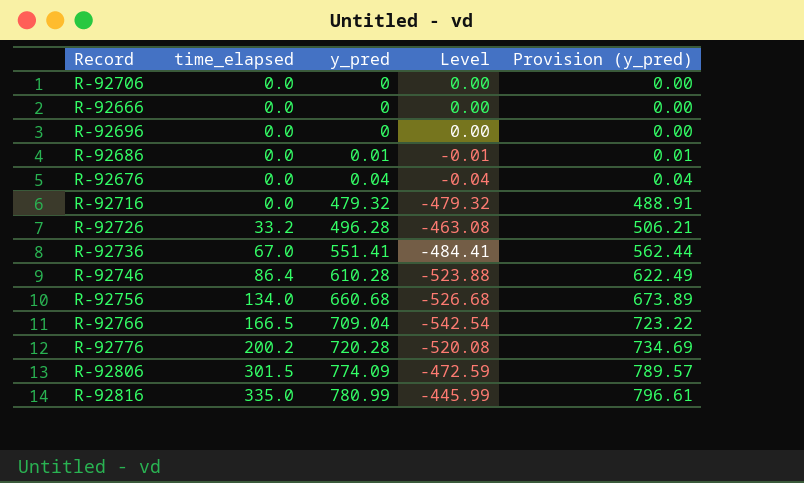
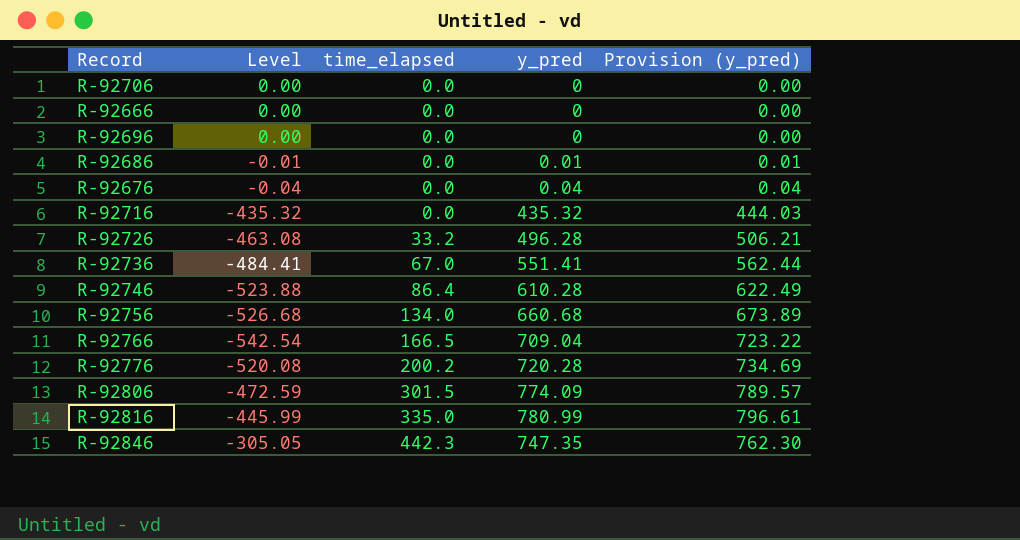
column Level | position: 4 -> 2
R-92716 | Level: -479.32 -> -435.32
R-92716 | y_pred: 479.32 -> 435.32
R-92716 | Provision (y_pred): 488.91 -> 444.03
row R-92846: none -> -305.05 | 442.3 | 747.35 | 762.30

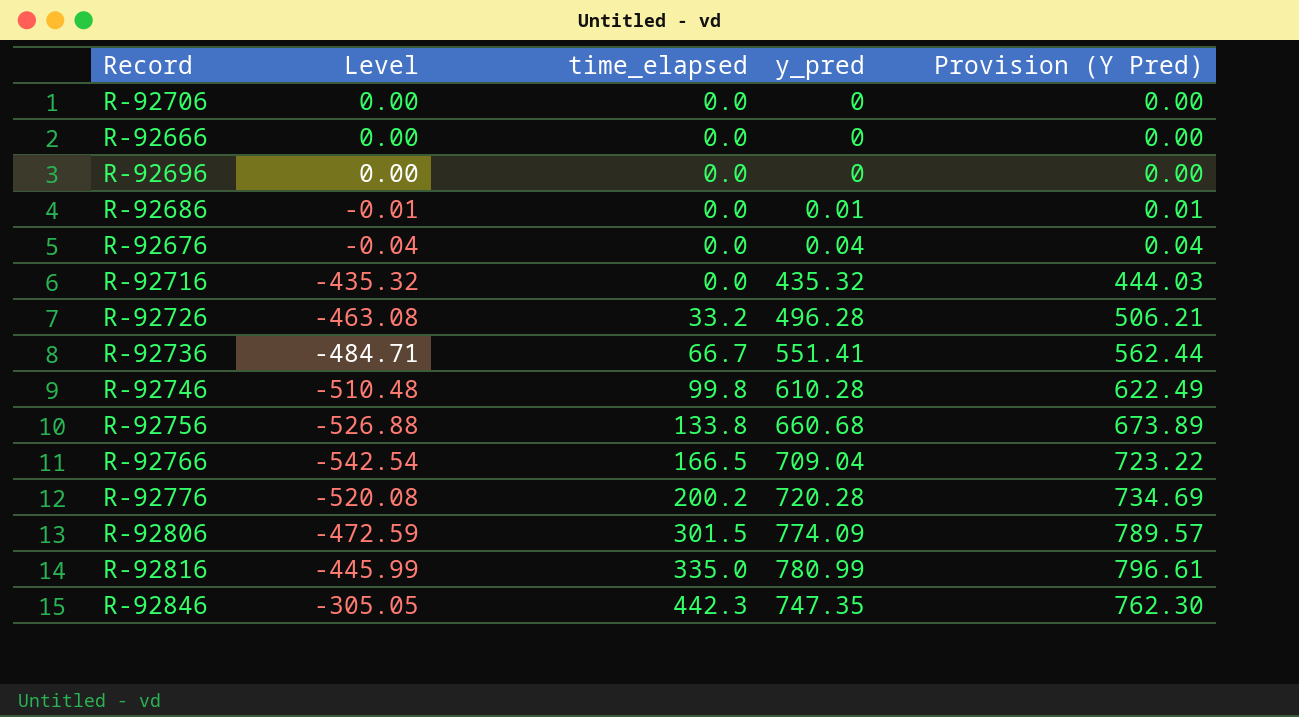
column name: Provision (y_pred) -> Provision (Y Pred)
R-92736 | Level: -484.41 -> -484.71
R-92736 | time_elapsed: 67.0 -> 66.7
R-92746 | Level: -523.88 -> -510.48
R-92746 | time_elapsed: 86.4 -> 99.8
R-92756 | Level: -526.68 -> -526.88
R-92756 | time_elapsed: 134.0 -> 133.8

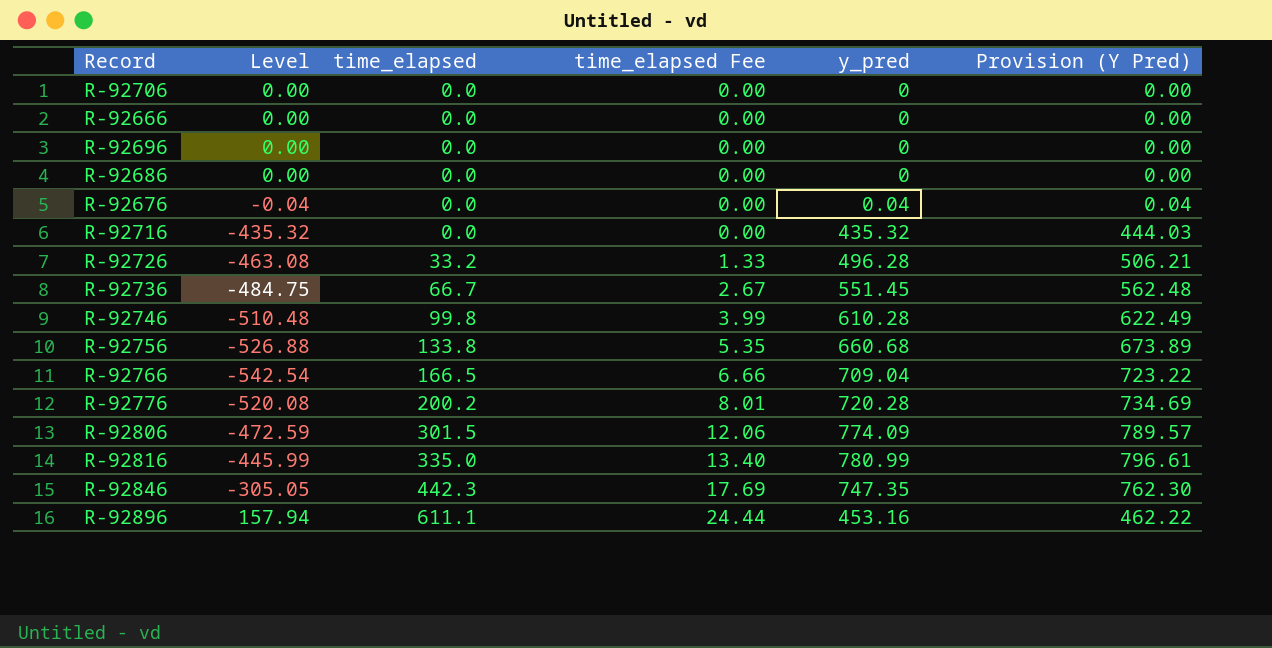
column time_elapsed Fee | formula: none -> [time_elapsed] * 0.04
R-92686 | Level: -0.01 -> 0.00
R-92686 | y_pred: 0.01 -> 0
R-92686 | Provision (Y Pred): 0.01 -> 0.00
R-92736 | Level: -484.71 -> -484.75
R-92736 | y_pred: 551.41 -> 551.45
R-92736 | Provision (Y Pred): 562.44 -> 562.48
row R-92896: none -> 157.94 | 611.1 | 24.44 | 453.16 | 462.22

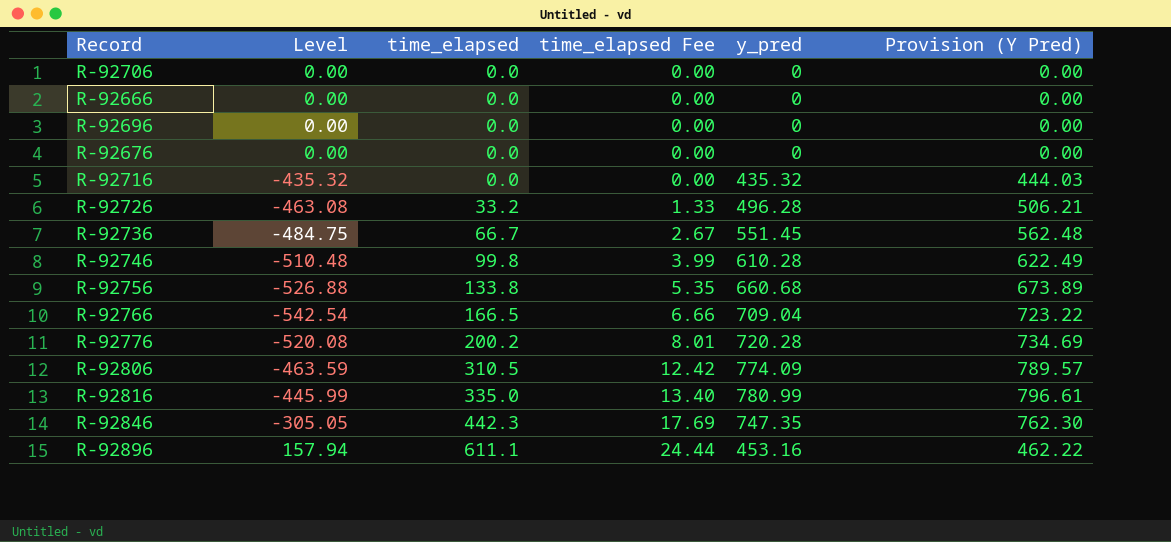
row R-92686: 0.00 | 0.0 | 0.00 | 0 | 0.00 -> none
R-92676 | Level: -0.04 -> 0.00
R-92676 | y_pred: 0.04 -> 0
R-92676 | Provision (Y Pred): 0.04 -> 0.00
R-92806 | Level: -472.59 -> -463.59
R-92806 | time_elapsed: 301.5 -> 310.5
R-92806 | time_elapsed Fee: 12.06 -> 12.42

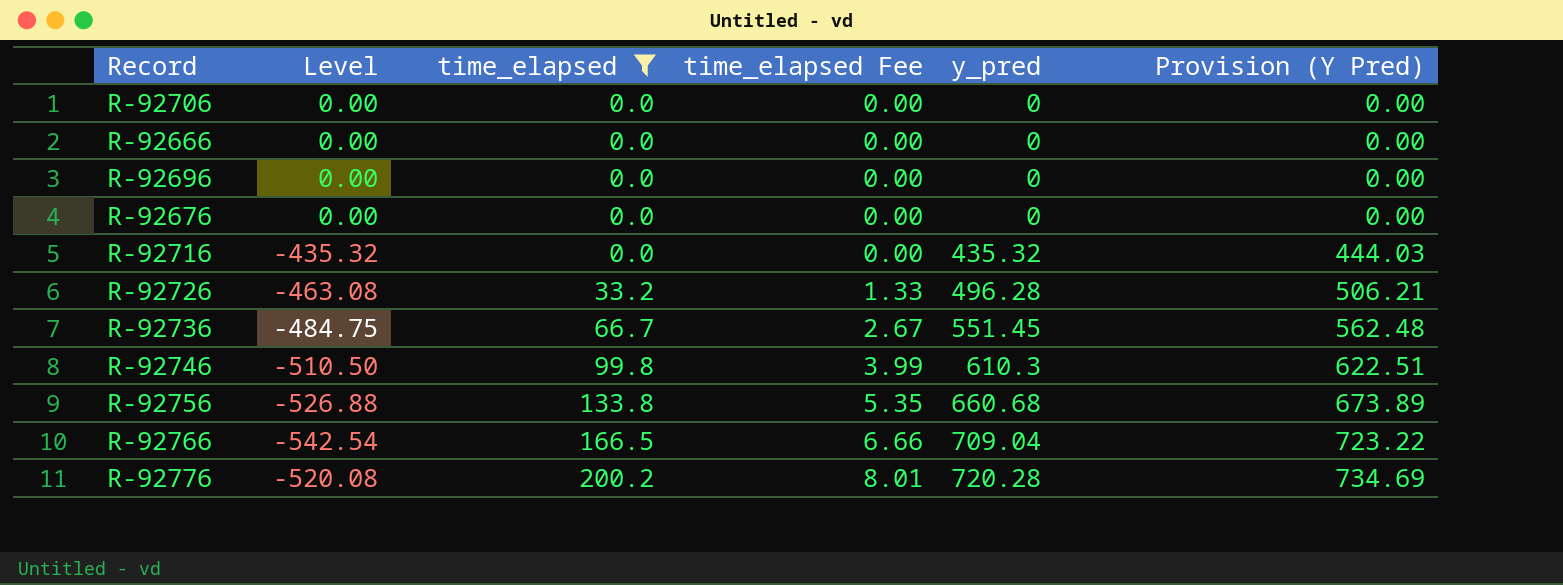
filter: none -> time_elapsed <= 200.2
R-92746 | Level: -510.48 -> -510.50
R-92746 | y_pred: 610.28 -> 610.3
R-92746 | Provision (Y Pred): 622.49 -> 622.51

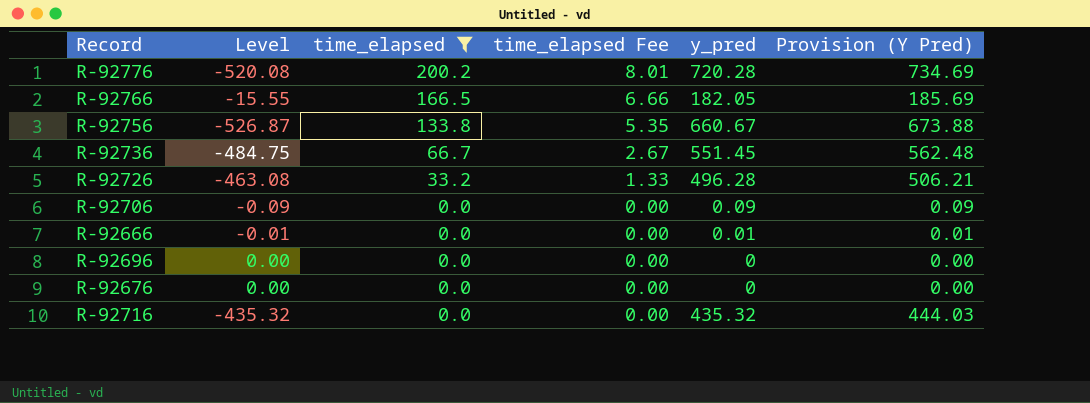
row order: time_elapsed ascending -> time_elapsed descending
row R-92746: -510.50 | 99.8 | 3.99 | 610.3 | 622.51 -> none
R-92766 | Level: -542.54 -> -15.55
R-92766 | y_pred: 709.04 -> 182.05
R-92766 | Provision (Y Pred): 723.22 -> 185.69
R-92756 | Level: -526.88 -> -526.87
R-92756 | y_pred: 660.68 -> 660.67
R-92756 | Provision (Y Pred): 673.89 -> 673.88
R-92706 | Level: 0.00 -> -0.09
R-92706 | y_pred: 0 -> 0.09
R-92706 | Provision (Y Pred): 0.00 -> 0.09
R-92666 | Level: 0.00 -> -0.01
R-92666 | y_pred: 0 -> 0.01
R-92666 | Provision (Y Pred): 0.00 -> 0.01

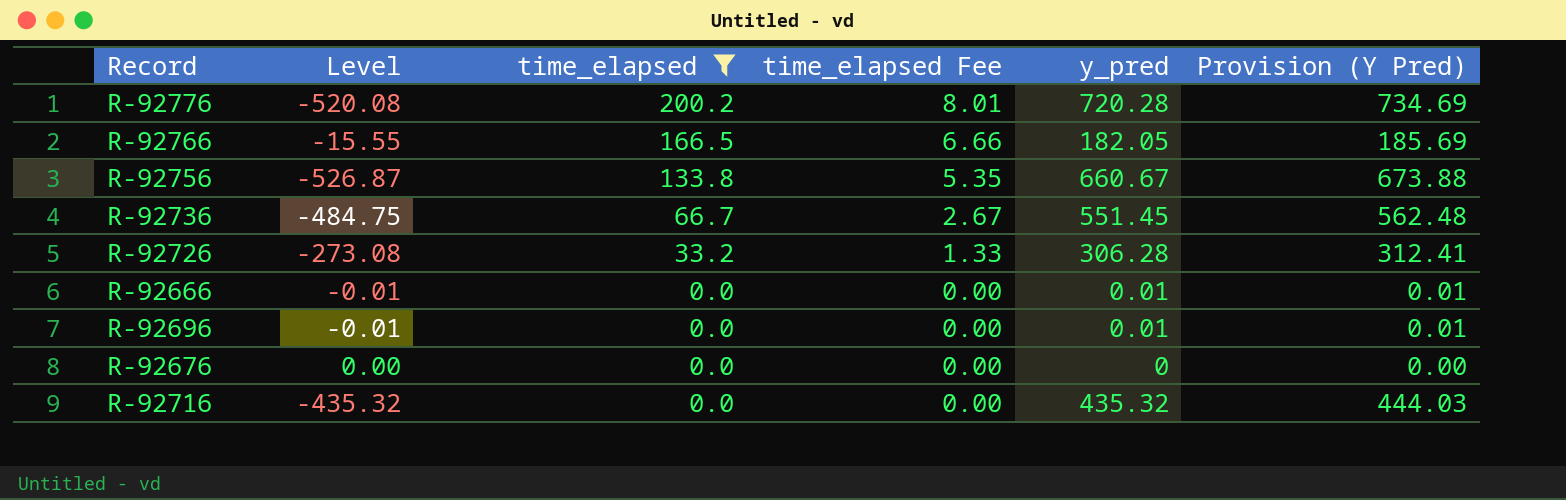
row R-92706: -0.09 | 0.0 | 0.00 | 0.09 | 0.09 -> none
R-92726 | Level: -463.08 -> -273.08
R-92726 | y_pred: 496.28 -> 306.28
R-92726 | Provision (Y Pred): 506.21 -> 312.41
R-92696 | Level: 0.00 -> -0.01
R-92696 | y_pred: 0 -> 0.01
R-92696 | Provision (Y Pred): 0.00 -> 0.01

